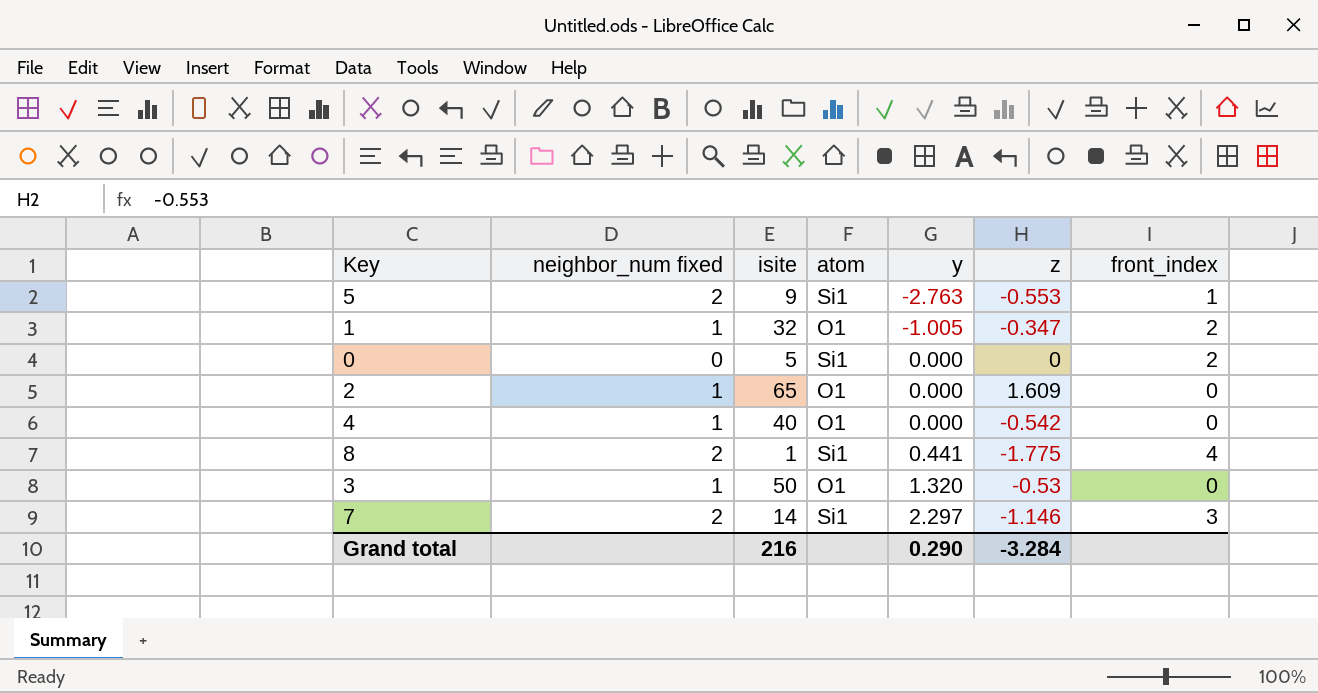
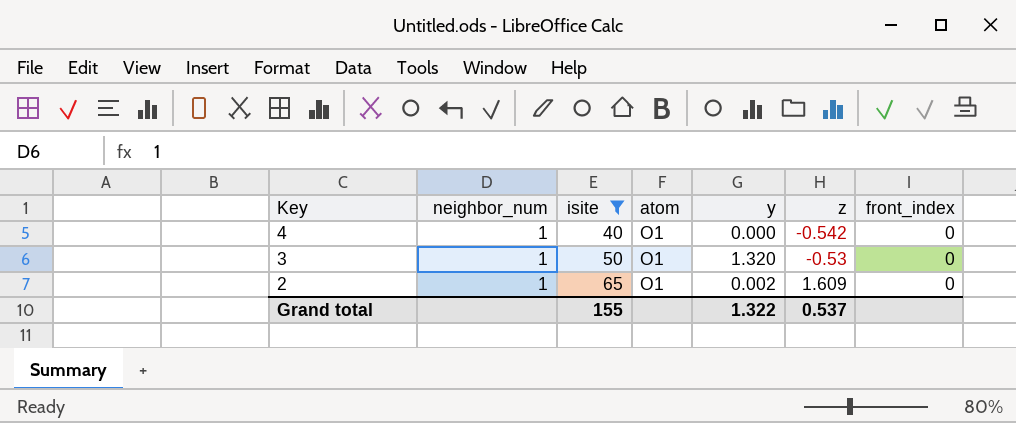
filter: none -> isite >= 40
row order: y ascending -> Key descending
column name: neighbor_num fixed -> neighbor_num
2 | y: 0.000 -> 0.002
Grand total | isite: 216 -> 155
Grand total | y: 0.290 -> 1.322
Grand total | z: -3.284 -> 0.537

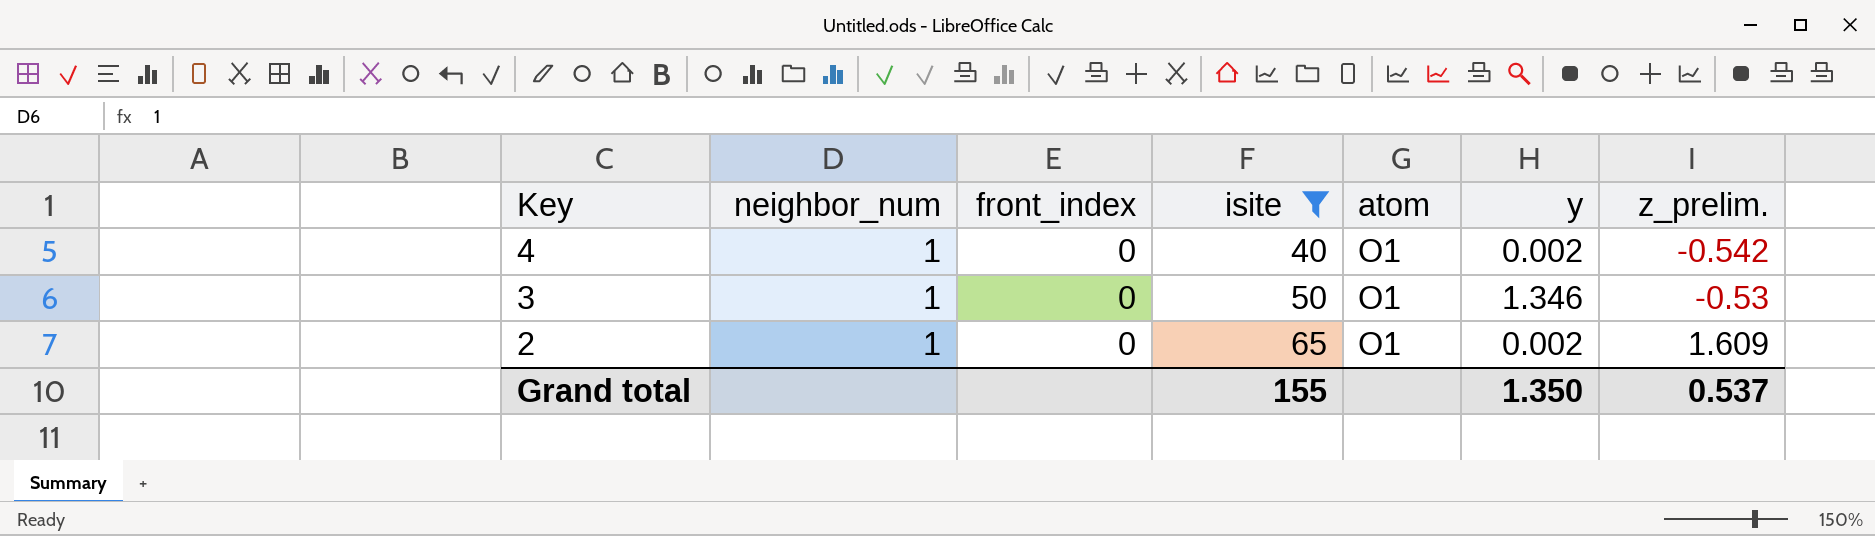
column front_index | position: 7 -> 3
column name: z -> z_prelim.
4 | y: 0.000 -> 0.002
3 | y: 1.320 -> 1.346
Grand total | y: 1.322 -> 1.350

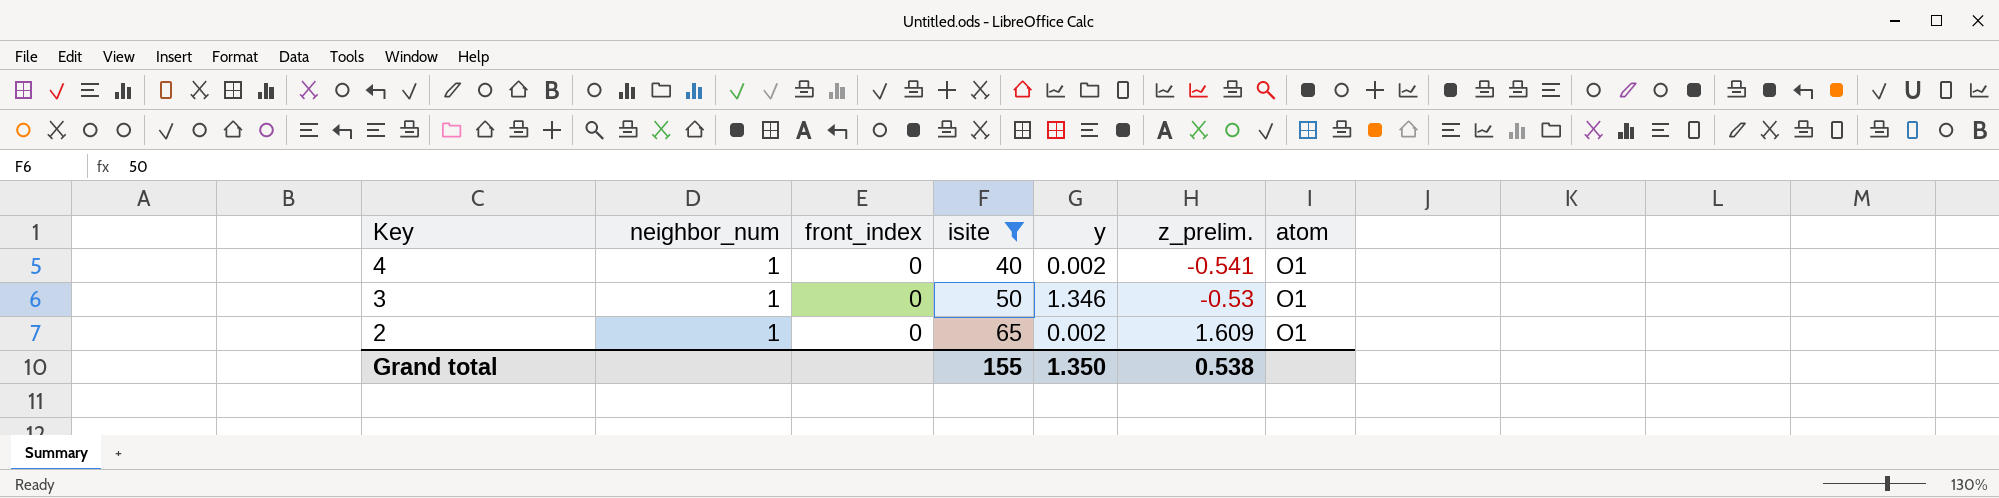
column atom | position: 5 -> 7
4 | z_prelim.: -0.542 -> -0.541
Grand total | z_prelim.: 0.537 -> 0.538

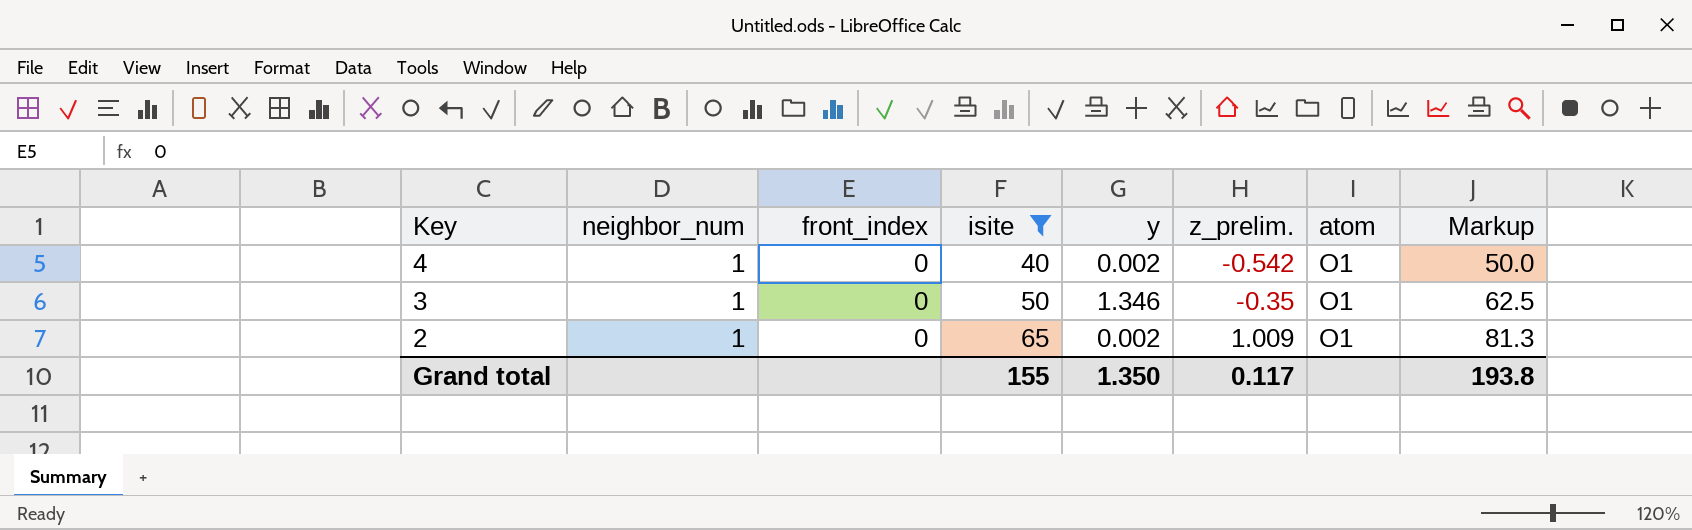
column Markup | formula: none -> [isite] * 1.25
4 | z_prelim.: -0.541 -> -0.542
3 | z_prelim.: -0.53 -> -0.35
2 | z_prelim.: 1.609 -> 1.009
Grand total | z_prelim.: 0.538 -> 0.117

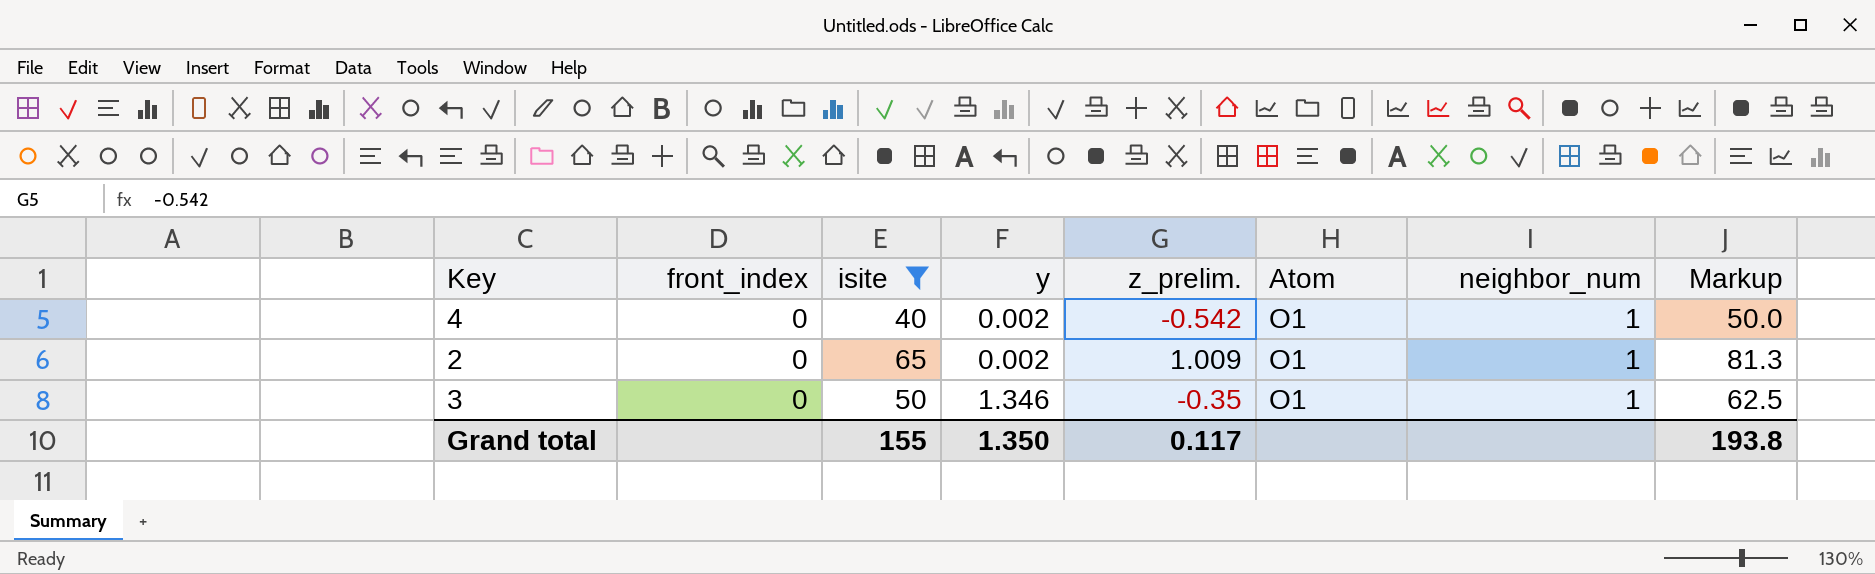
row order: Key descending -> y ascending
column name: atom -> Atom
column neighbor_num | position: 2 -> 7

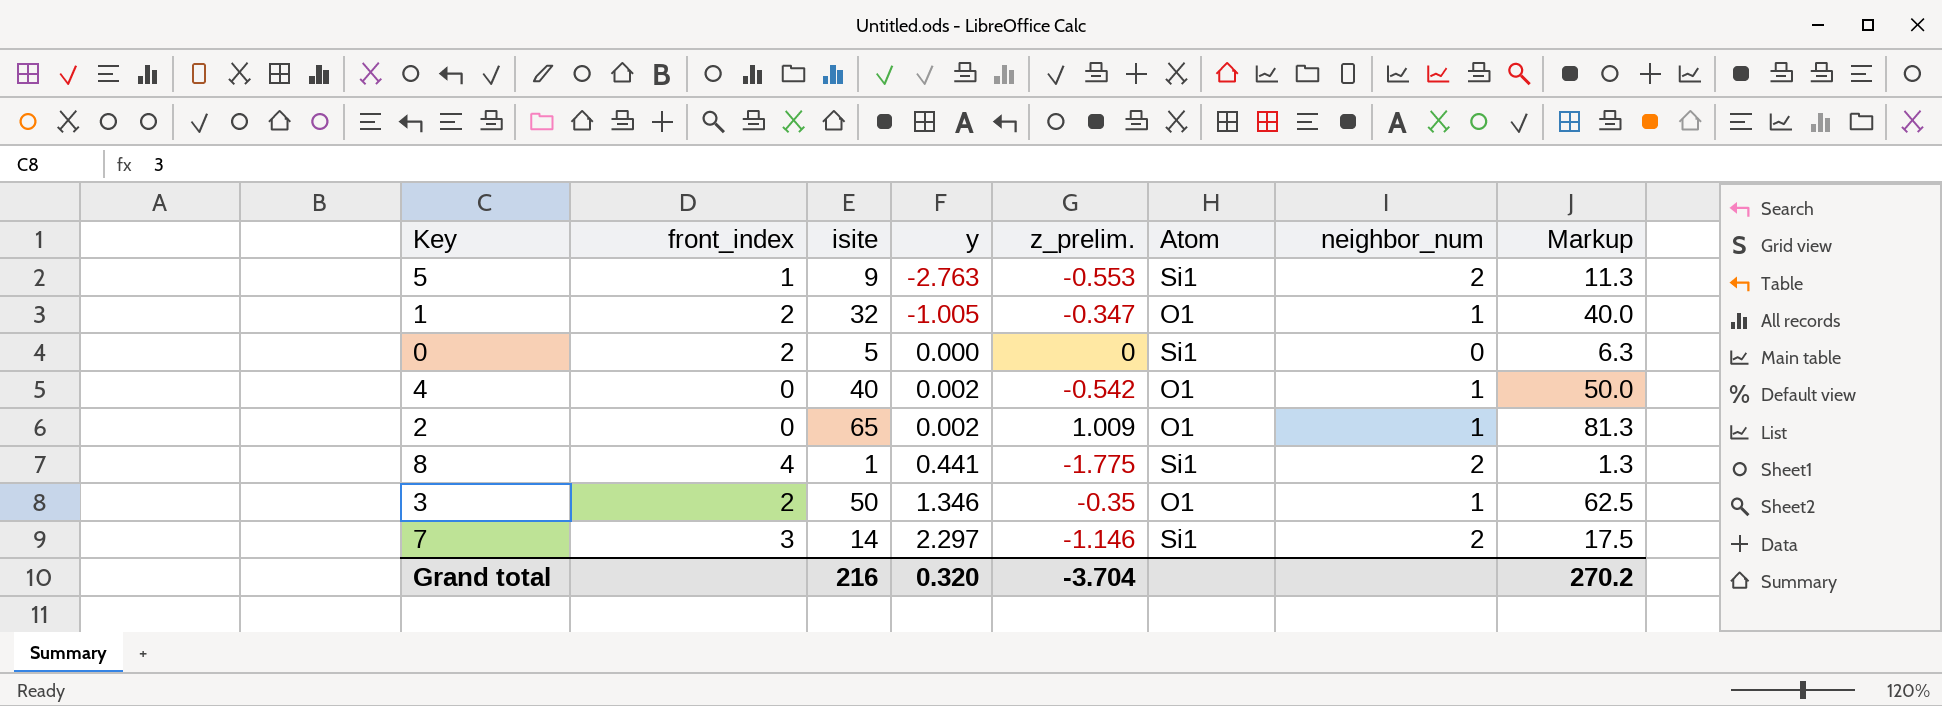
filter: isite >= 40 -> none
3 | front_index: 0 -> 2
Grand total | isite: 155 -> 216
Grand total | y: 1.350 -> 0.320
Grand total | z_prelim.: 0.117 -> -3.704
Grand total | Markup: 193.8 -> 270.2

